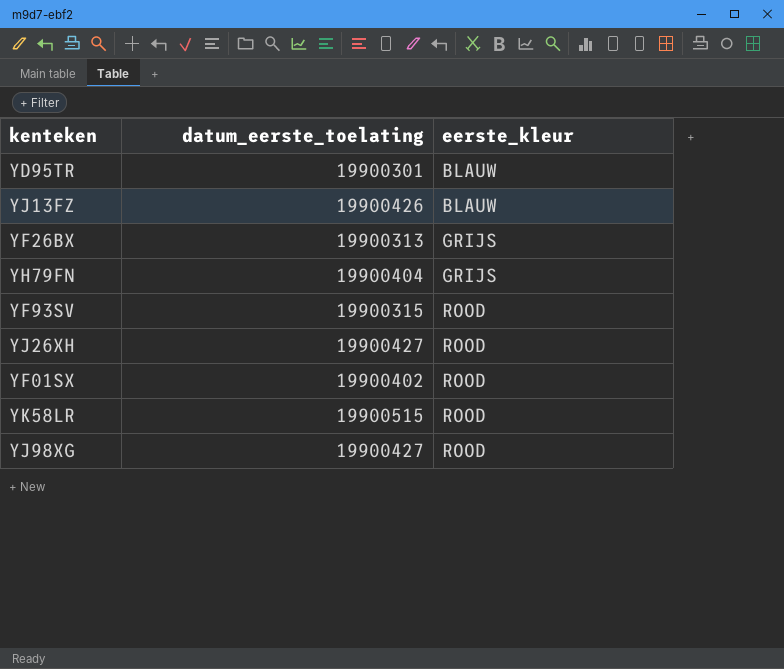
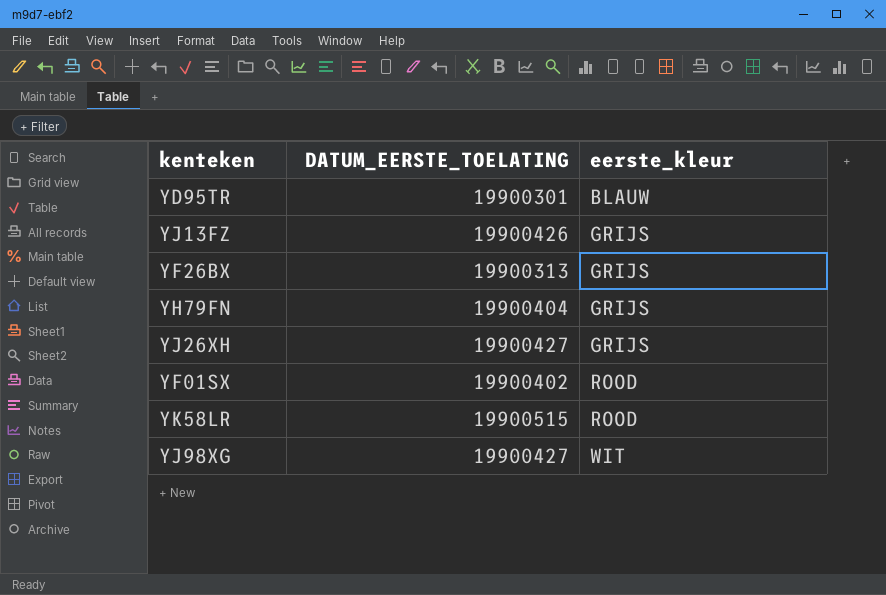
column name: datum_eerste_toelating -> DATUM_EERSTE_TOELATING
row YF93SV: 19900315 | ROOD -> none
YJ13FZ | eerste_kleur: BLAUW -> GRIJS
YJ26XH | eerste_kleur: ROOD -> GRIJS
YJ98XG | eerste_kleur: ROOD -> WIT

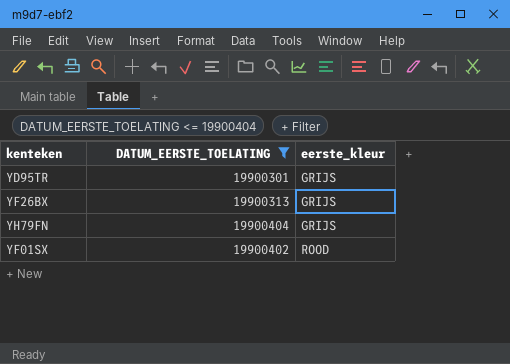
filter: none -> DATUM_EERSTE_TOELATING <= 19900404
YD95TR | eerste_kleur: BLAUW -> GRIJS

